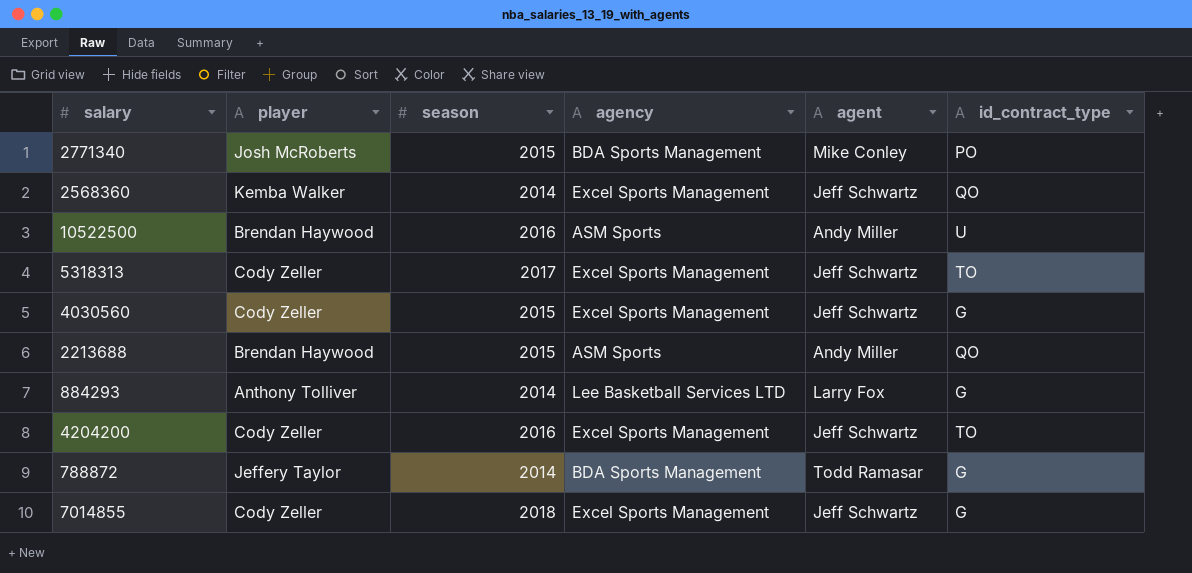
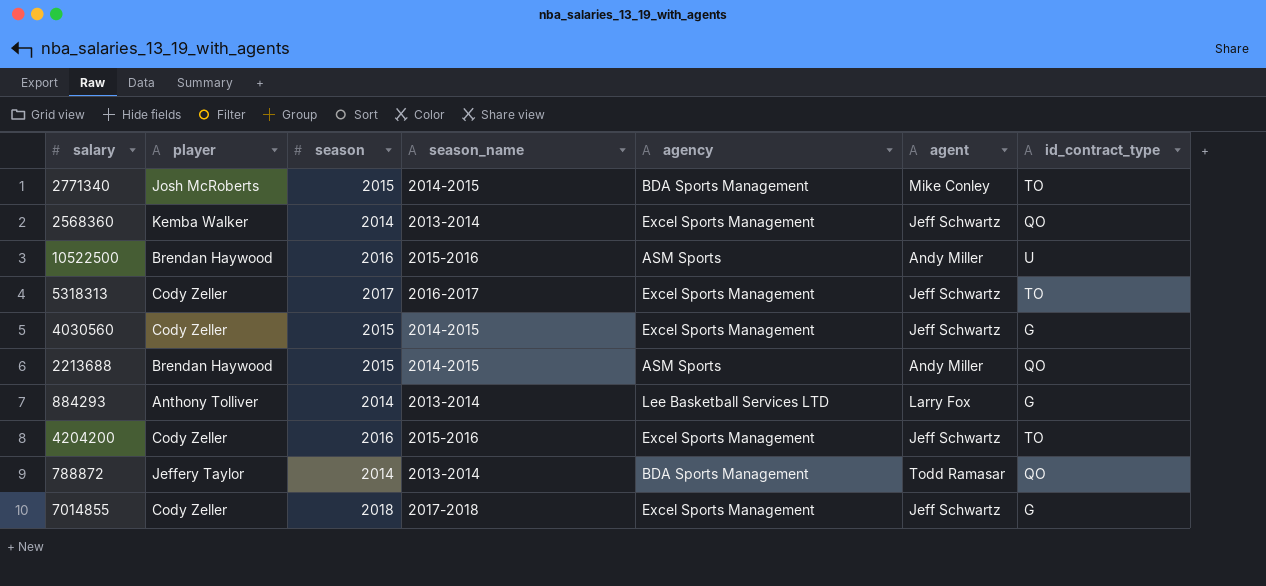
column season_name | position: none -> 4
2771340 | id_contract_type: PO -> TO
788872 | id_contract_type: G -> QO

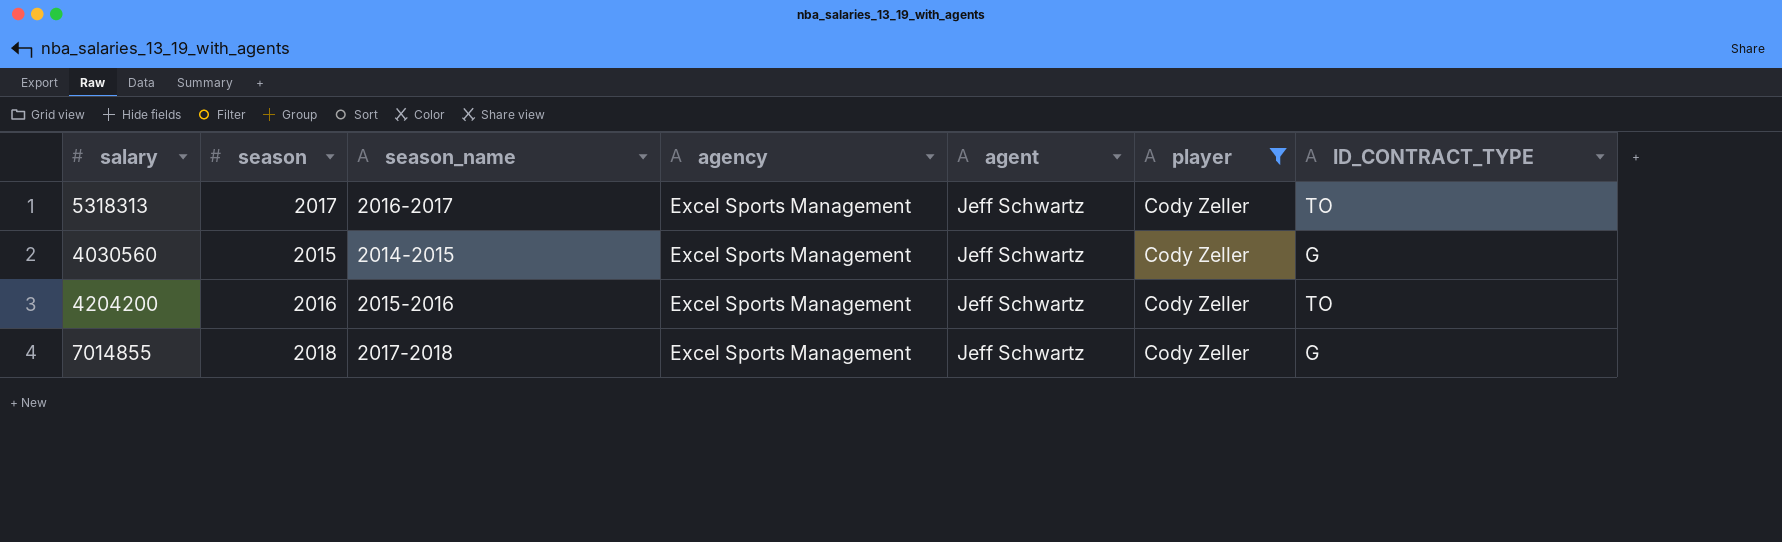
filter: none -> player = Cody Zeller
column player | position: 2 -> 6
column name: id_contract_type -> ID_CONTRACT_TYPE

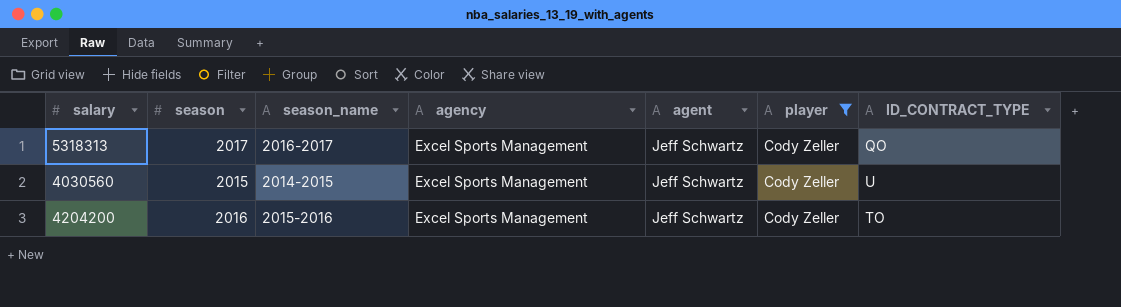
row 7014855: 2018 | 2017-2018 | Excel Sports Management | Jeff Schwartz | Cody Zeller | G -> none
5318313 | ID_CONTRACT_TYPE: TO -> QO
4030560 | ID_CONTRACT_TYPE: G -> U

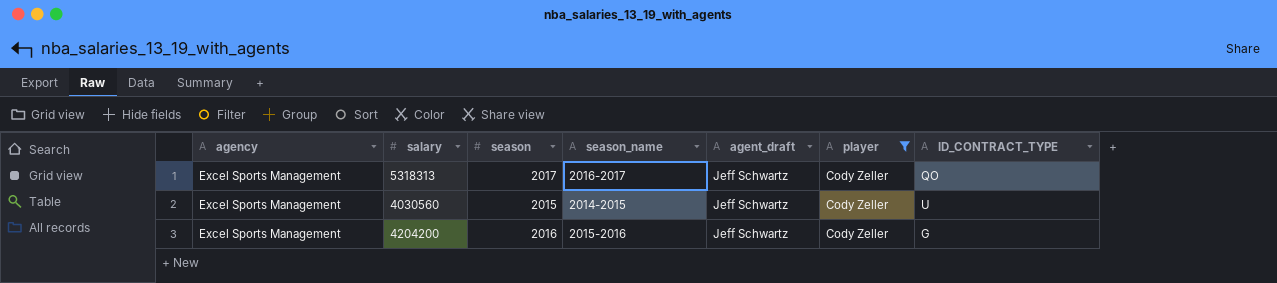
column agency | position: 4 -> 1
column name: agent -> agent_draft
4204200 | ID_CONTRACT_TYPE: TO -> G

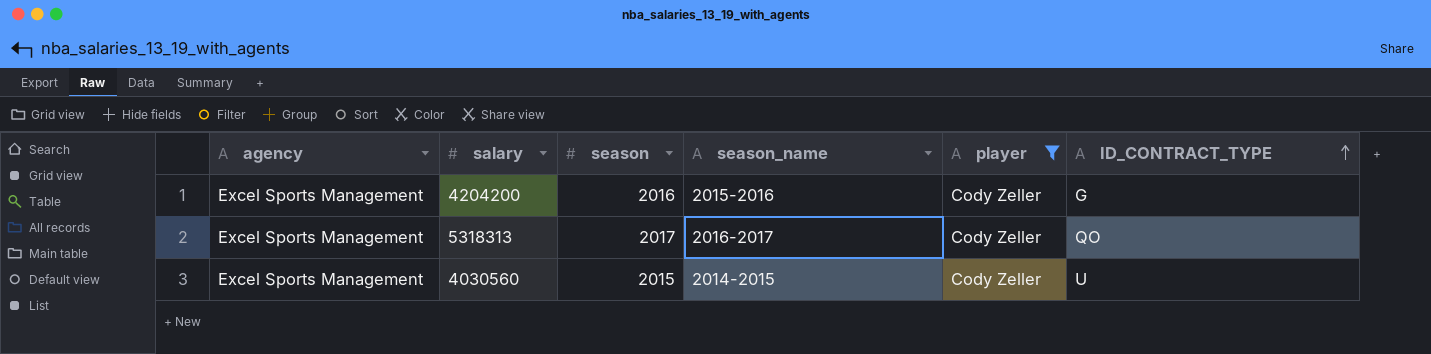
row order: none -> ID_CONTRACT_TYPE ascending
column agent_draft | position: 5 -> none

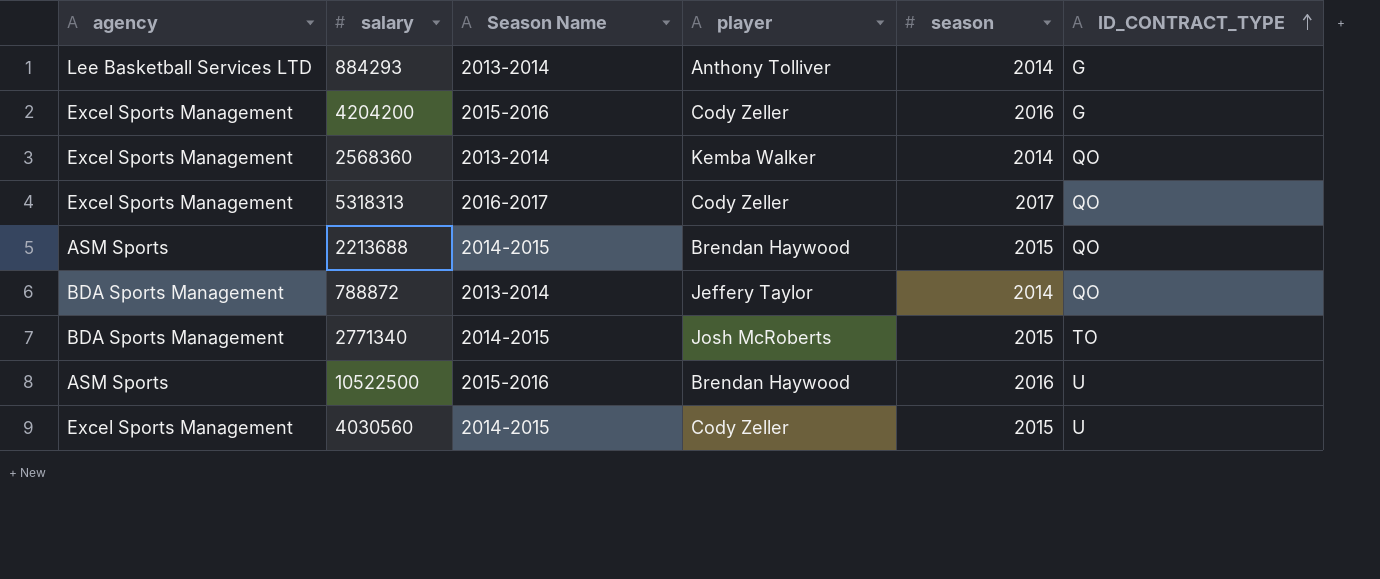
filter: player = Cody Zeller -> none
column name: season_name -> Season Name
column season | position: 3 -> 5

